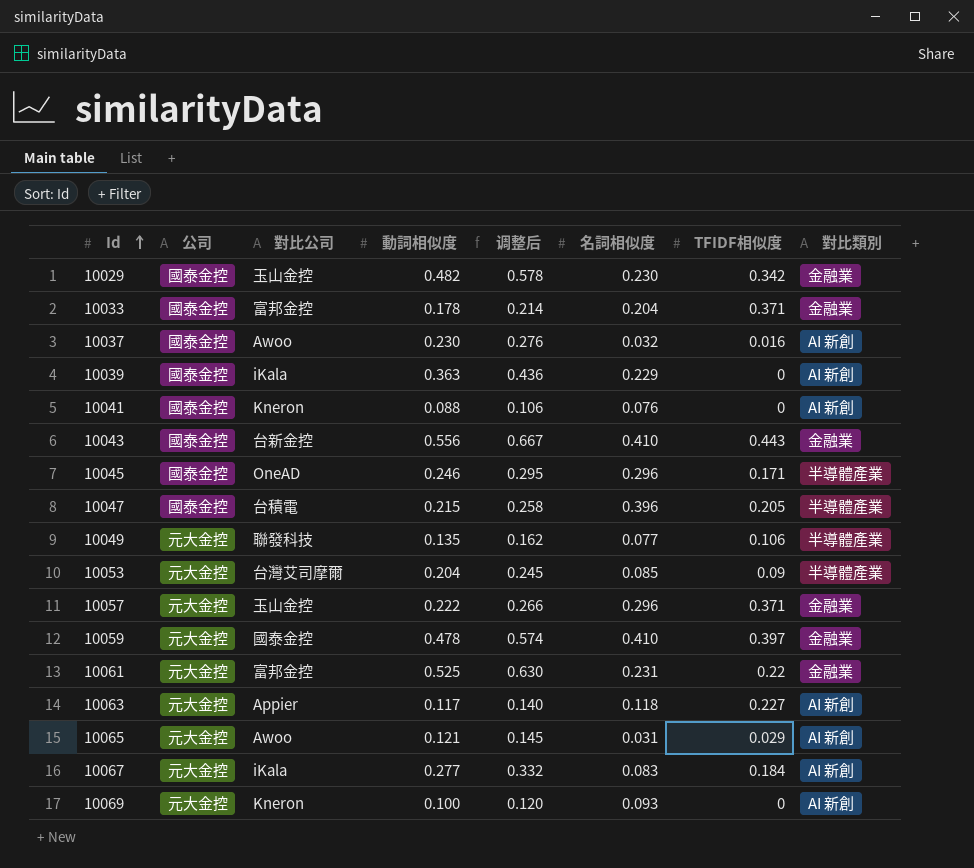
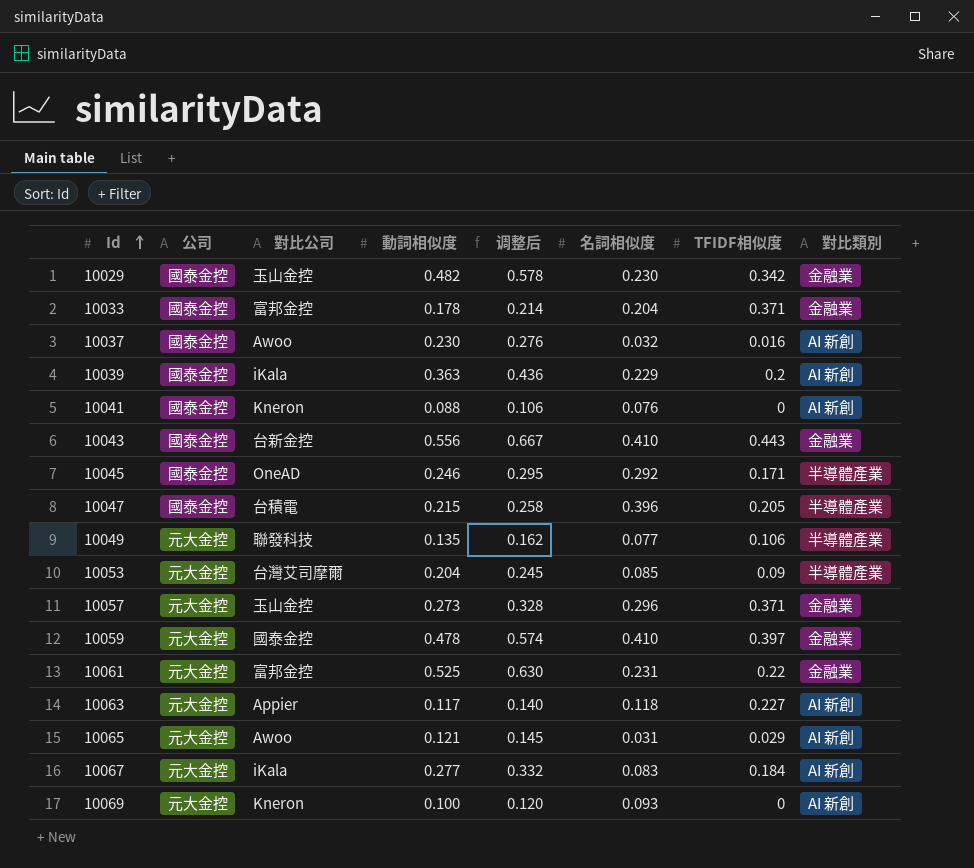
10039 | TFIDF相似度: 0 -> 0.2
10045 | 名詞相似度: 0.296 -> 0.292
10057 | 動詞相似度: 0.222 -> 0.273
10057 | 调整后: 0.266 -> 0.328

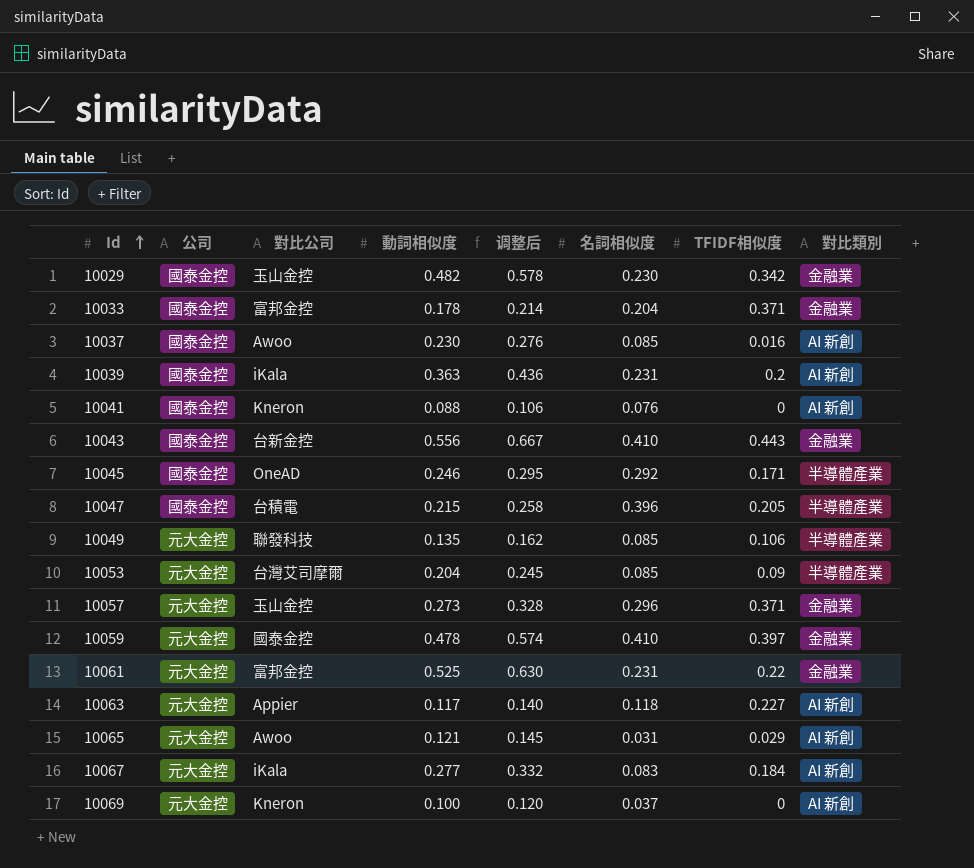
10037 | 名詞相似度: 0.032 -> 0.085
10039 | 名詞相似度: 0.229 -> 0.231
10049 | 名詞相似度: 0.077 -> 0.085
10069 | 名詞相似度: 0.093 -> 0.037

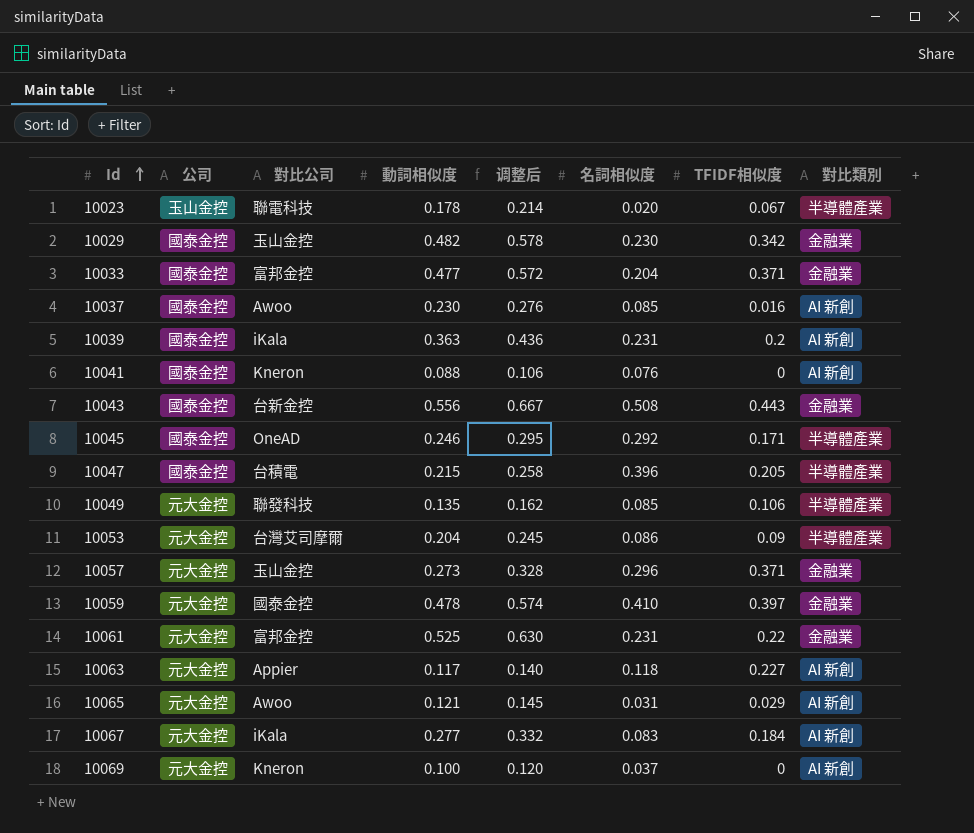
row 10023: none -> 玉山金控 | 聯電科技 | 0.178 | 0.214 | 0.020 | 0.067 | 半導體產業
10033 | 動詞相似度: 0.178 -> 0.477
10033 | 调整后: 0.214 -> 0.572
10043 | 名詞相似度: 0.410 -> 0.508
10053 | 名詞相似度: 0.085 -> 0.086

